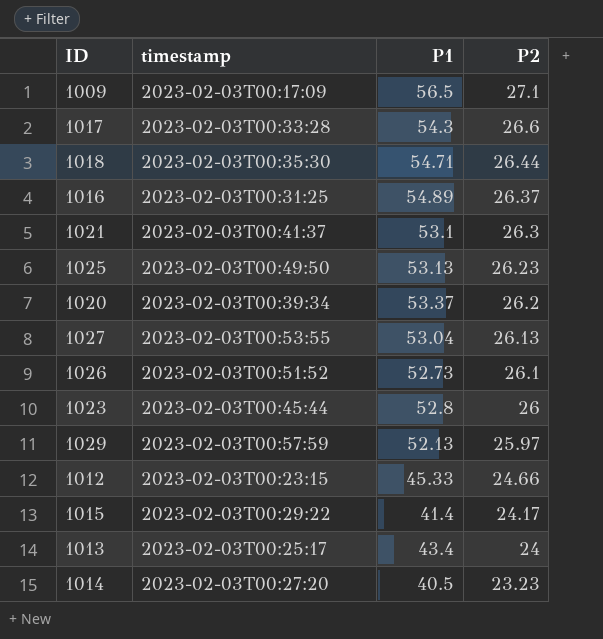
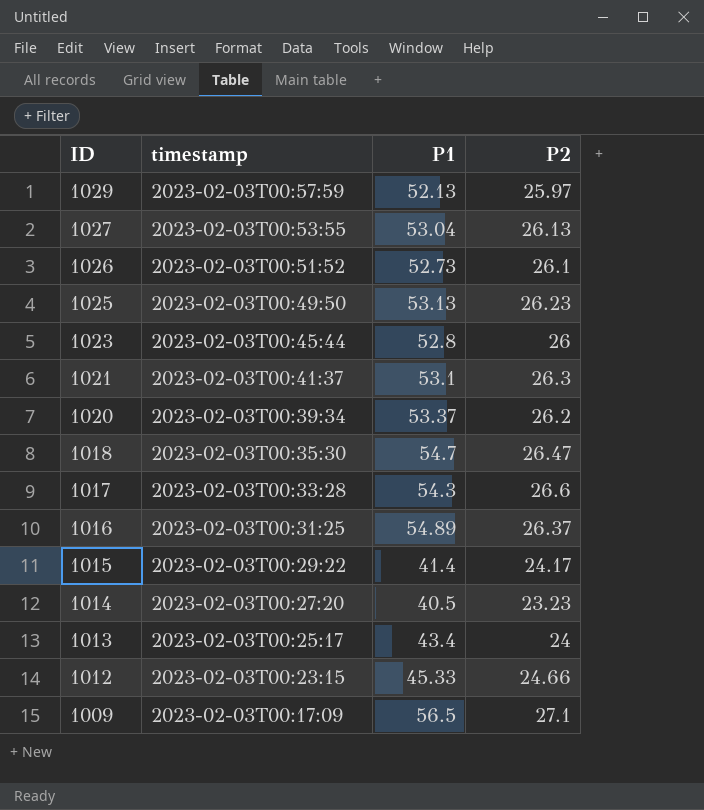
row order: P2 descending -> ID descending
1018 | P1: 54.71 -> 54.7
1018 | P2: 26.44 -> 26.47

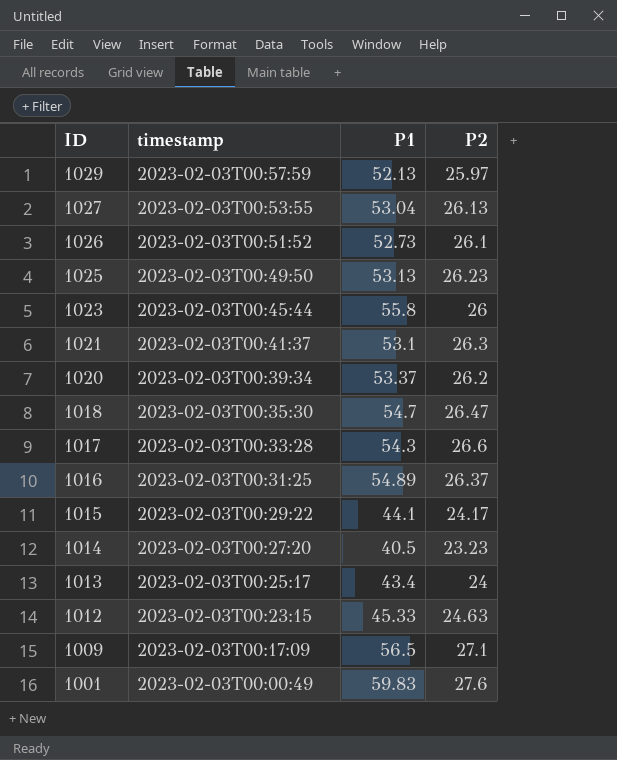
1023 | P1: 52.8 -> 55.8
1015 | P1: 41.4 -> 44.1
1012 | P2: 24.66 -> 24.63
row 1001: none -> 2023-02-03T00:00:49 | 59.83 | 27.6

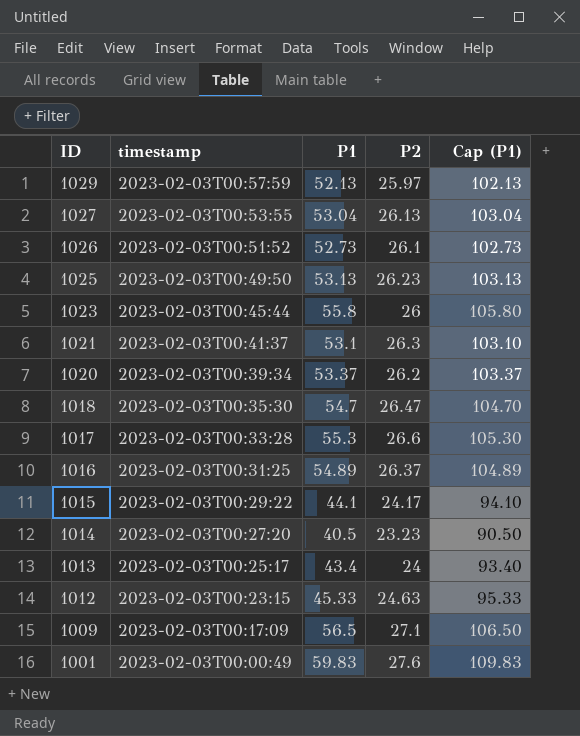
column Cap (P1) | formula: none -> [P1] + 50
1017 | P1: 54.3 -> 55.3

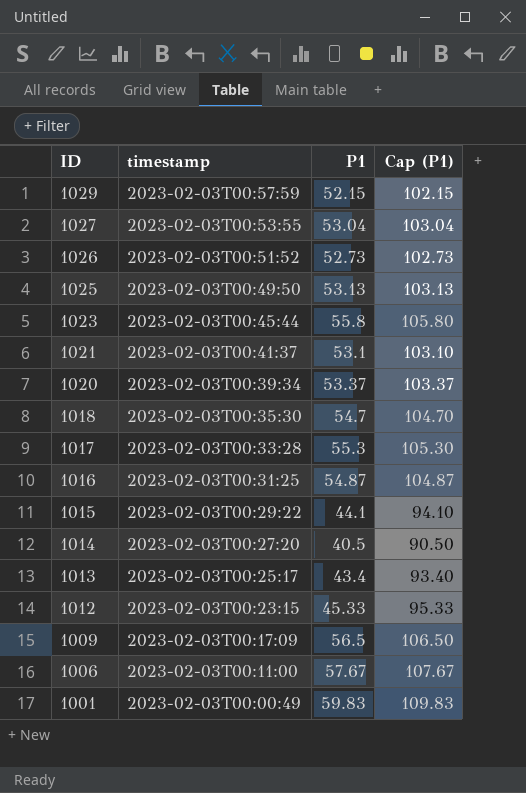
column P2 | position: 4 -> none
1029 | P1: 52.13 -> 52.15
1029 | Cap (P1): 102.13 -> 102.15
1016 | P1: 54.89 -> 54.87
1016 | Cap (P1): 104.89 -> 104.87
row 1006: none -> 2023-02-03T00:11:00 | 57.67 | 107.67

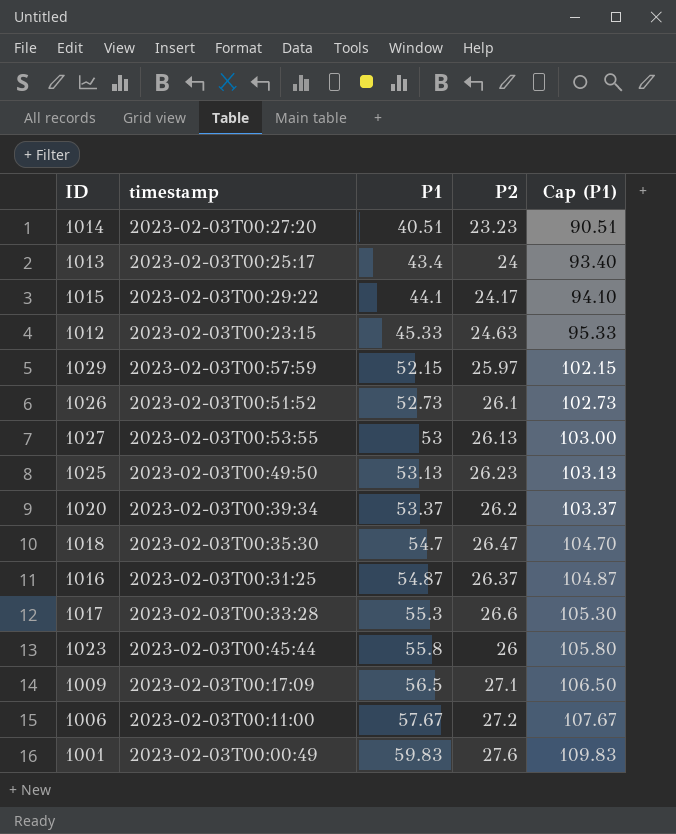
row order: ID descending -> P1 ascending
column P2 | position: none -> 4
row 1021: 2023-02-03T00:41:37 | 53.1 | 103.10 -> none
1014 | P1: 40.5 -> 40.51
1014 | Cap (P1): 90.50 -> 90.51
1027 | P1: 53.04 -> 53
1027 | Cap (P1): 103.04 -> 103.00

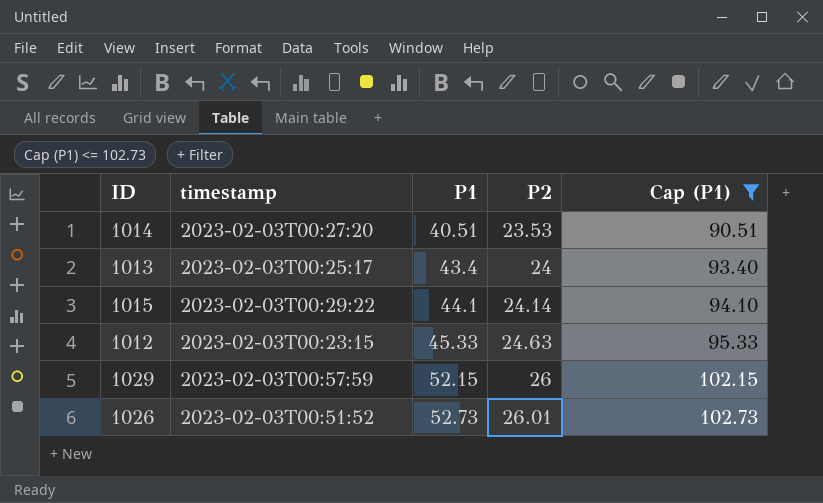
filter: none -> Cap (P1) <= 102.73
1014 | P2: 23.23 -> 23.53
1015 | P2: 24.17 -> 24.14
1029 | P2: 25.97 -> 26
1026 | P2: 26.1 -> 26.01

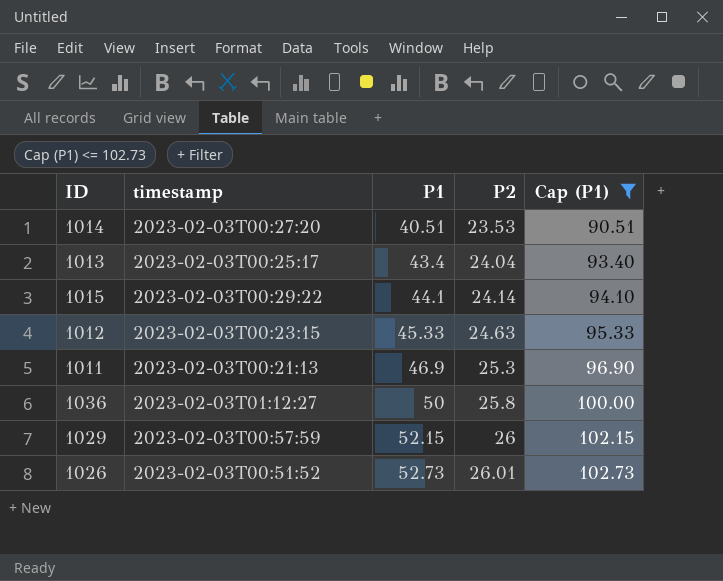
1013 | P2: 24 -> 24.04
row 1011: none -> 2023-02-03T00:21:13 | 46.9 | 25.3 | 96.90
row 1036: none -> 2023-02-03T01:12:27 | 50 | 25.8 | 100.00

